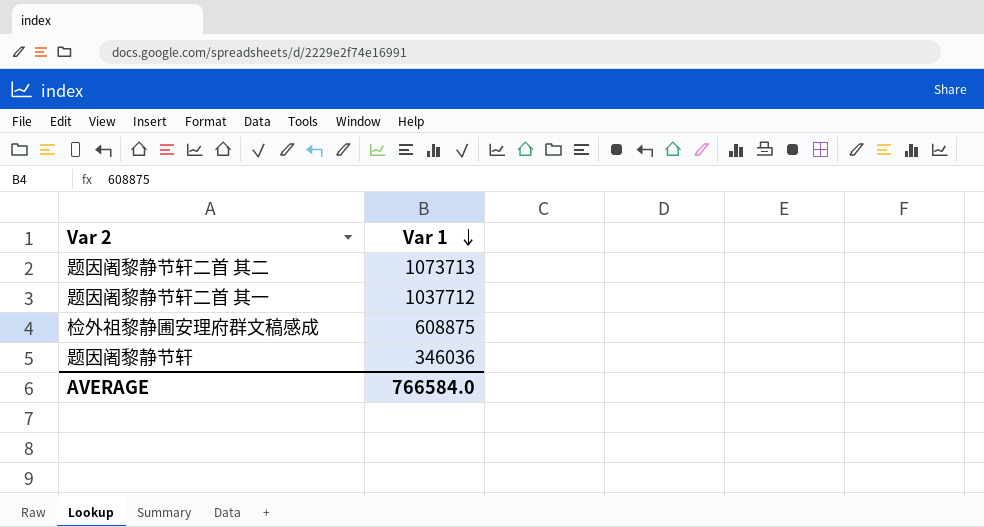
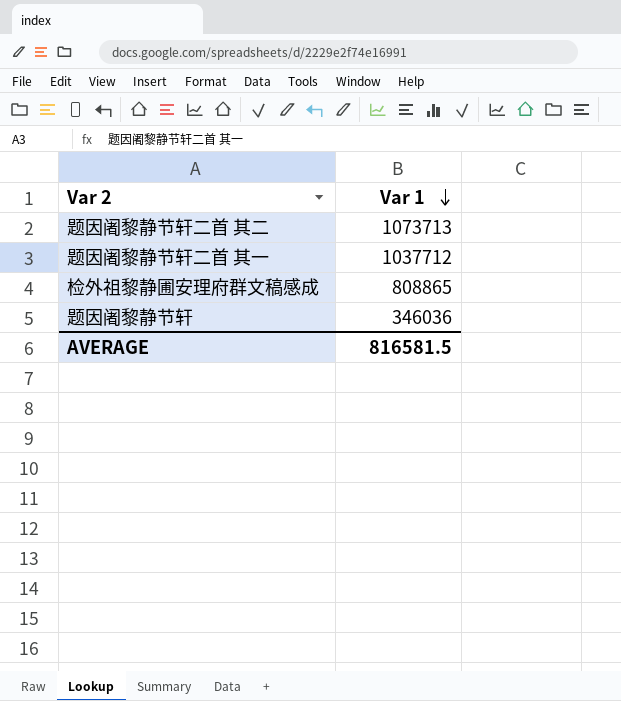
检外祖黎静圃安理府群文稿感成 | Var 1: 608875 -> 808865
AVERAGE | Var 1: 766584.0 -> 816581.5

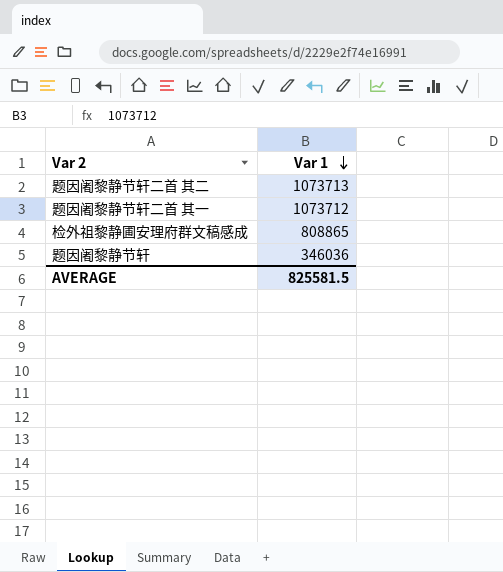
题因阇黎静节轩二首 其一 | Var 1: 1037712 -> 1073712
AVERAGE | Var 1: 816581.5 -> 825581.5

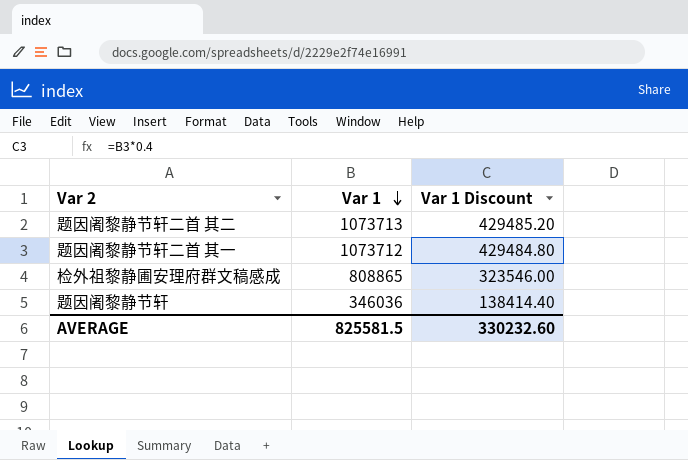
column Var 1 Discount | formula: none -> [Var 1] * 0.4

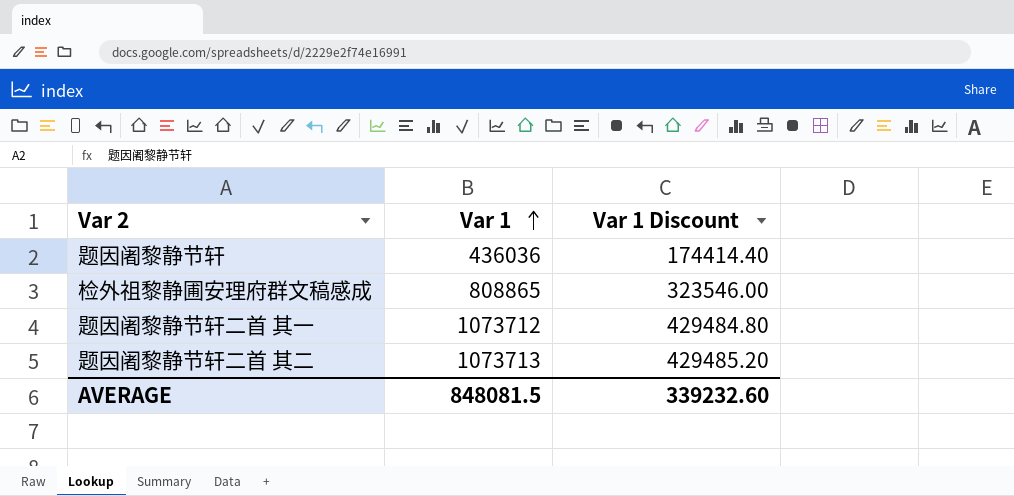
row order: Var 1 descending -> Var 1 ascending
题因阇黎静节轩 | Var 1: 346036 -> 436036
题因阇黎静节轩 | Var 1 Discount: 138414.40 -> 174414.40
AVERAGE | Var 1: 825581.5 -> 848081.5
AVERAGE | Var 1 Discount: 330232.60 -> 339232.60

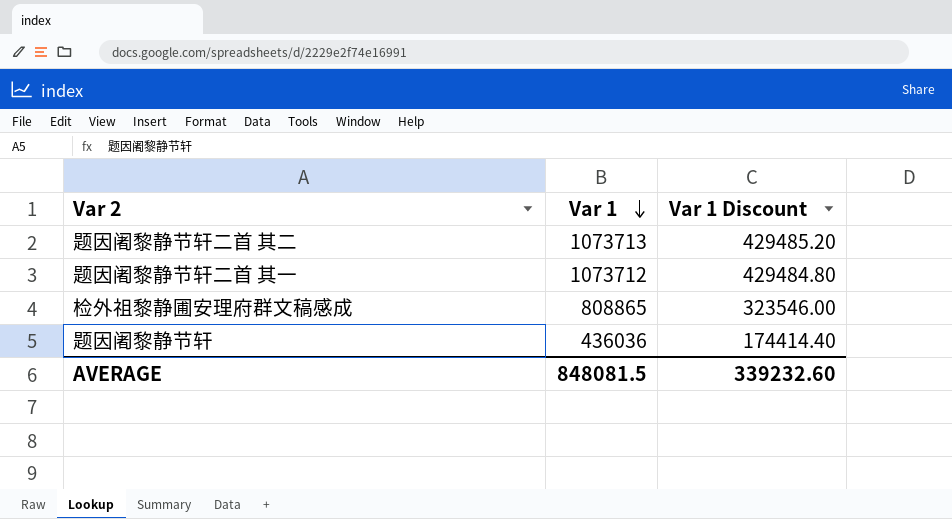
row order: Var 1 ascending -> Var 1 descending

